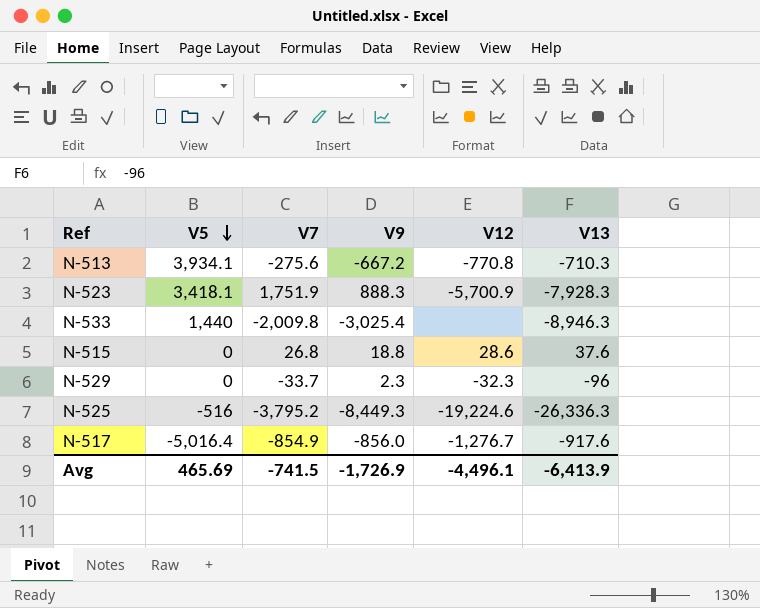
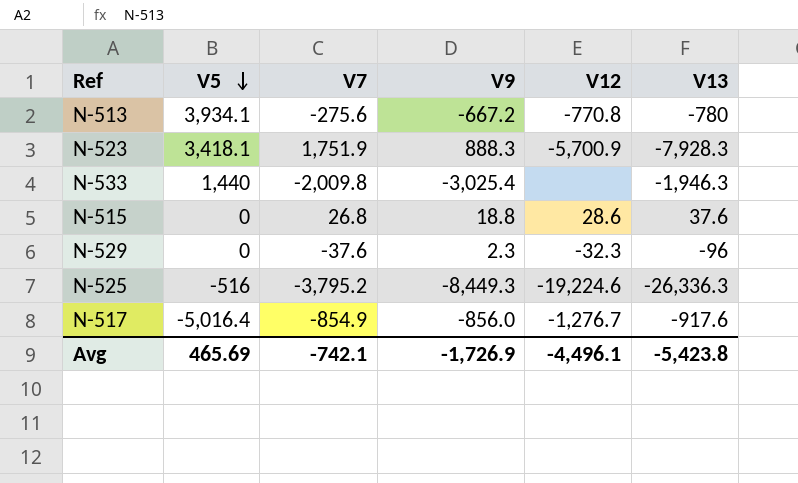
N-513 | V13: -710.3 -> -780
N-533 | V13: -8,946.3 -> -1,946.3
N-529 | V7: -33.7 -> -37.6
Avg | V7: -741.5 -> -742.1
Avg | V13: -6,413.9 -> -5,423.8

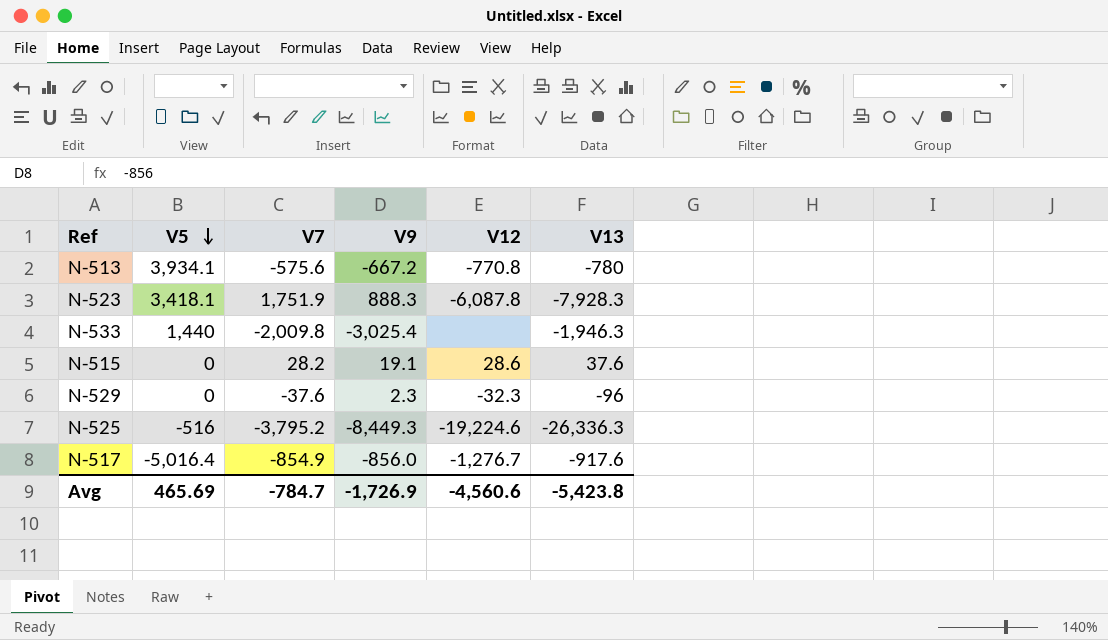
N-513 | V7: -275.6 -> -575.6
N-523 | V12: -5,700.9 -> -6,087.8
N-515 | V7: 26.8 -> 28.2
N-515 | V9: 18.8 -> 19.1
Avg | V7: -742.1 -> -784.7
Avg | V12: -4,496.1 -> -4,560.6

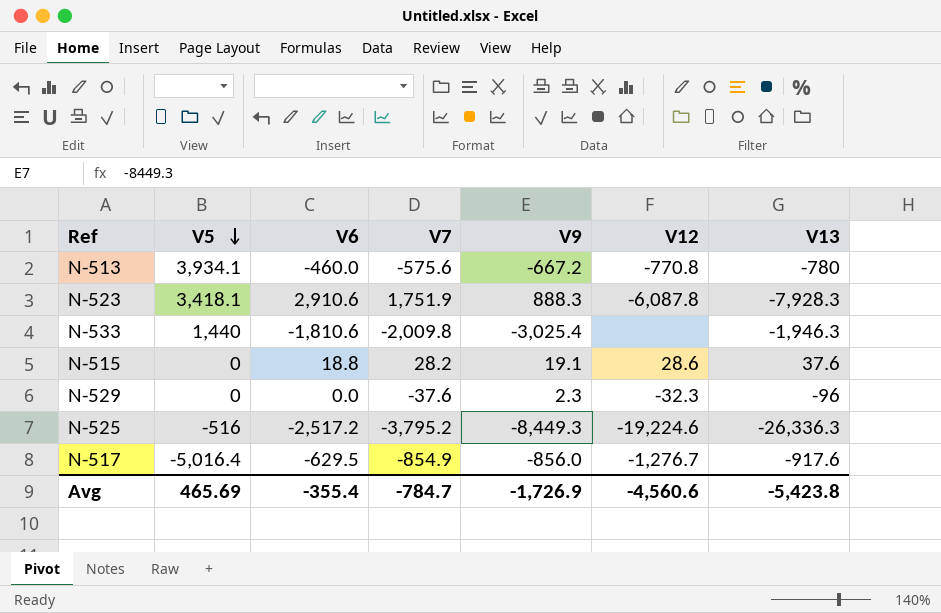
column V6 | position: none -> 3

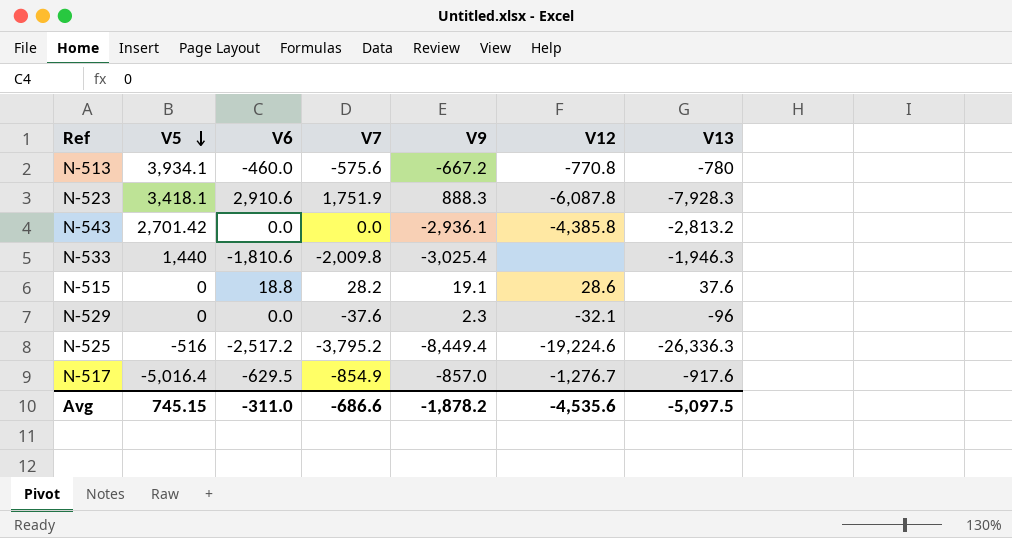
row N-543: none -> 2,701.42 | 0.0 | 0.0 | -2,936.1 | -4,385.8 | -2,813.2
N-529 | V12: -32.3 -> -32.1
N-525 | V9: -8,449.3 -> -8,449.4
N-517 | V9: -856.0 -> -857.0
Avg | V5: 465.69 -> 745.15
Avg | V6: -355.4 -> -311.0
Avg | V7: -784.7 -> -686.6
Avg | V9: -1,726.9 -> -1,878.2
Avg | V12: -4,560.6 -> -4,535.6
Avg | V13: -5,423.8 -> -5,097.5

